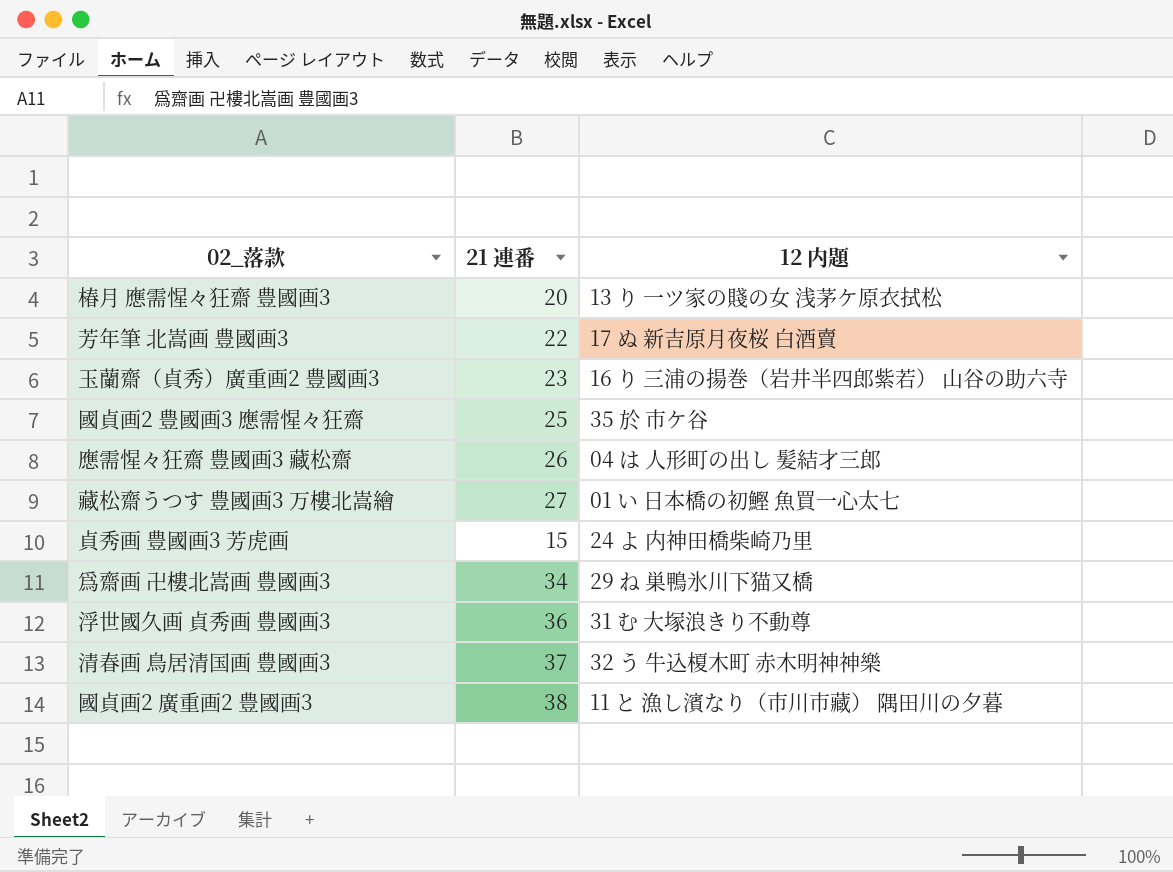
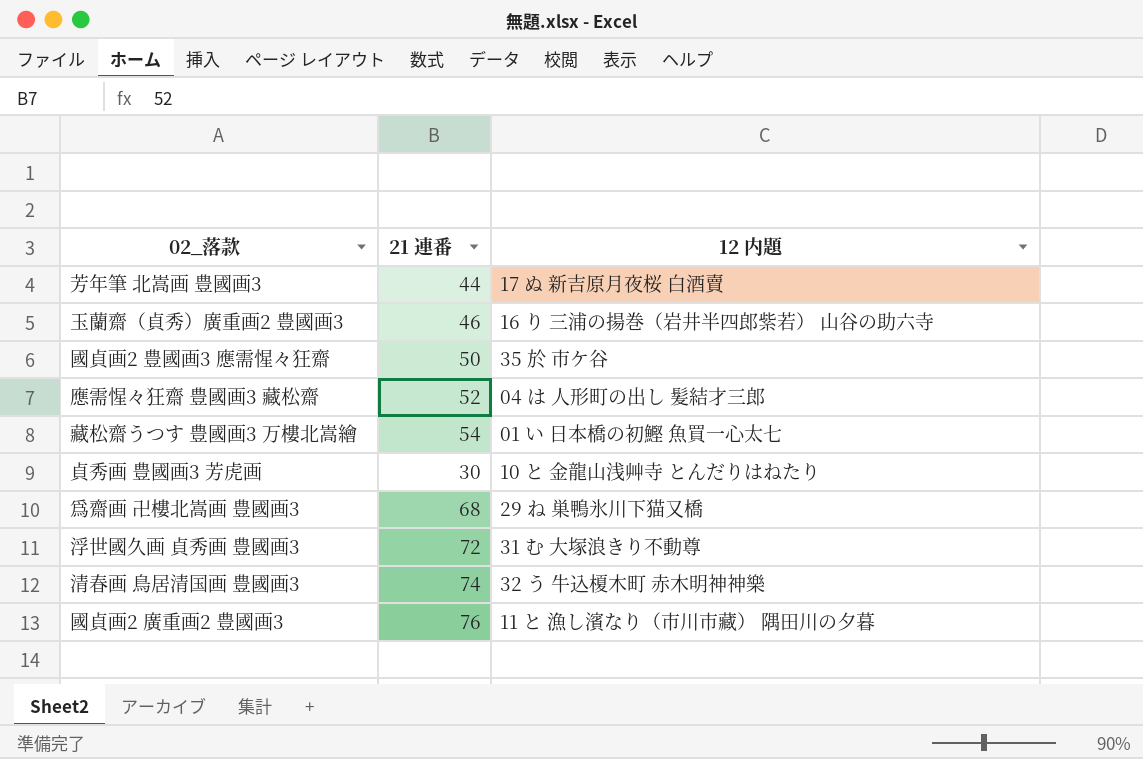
row 椿月 應需惺々狂齋 豊國画3: 20 | 13 り 一ツ家の賤の女 浅茅ケ原衣拭松 -> none
芳年筆 北嵩画 豊國画3 | 21 連番: 22 -> 44
玉蘭齋（貞秀）廣重画2 豊國画3 | 21 連番: 23 -> 46
國貞画2 豊國画3 應需惺々狂齋 | 21 連番: 25 -> 50
應需惺々狂齋 豊國画3 藏松齋 | 21 連番: 26 -> 52
藏松齋うつす 豊國画3 万樓北嵩繪 | 21 連番: 27 -> 54
貞秀画 豊國画3 芳虎画 | 21 連番: 15 -> 30
貞秀画 豊國画3 芳虎画 | 12 内題: 24 よ 内神田橋柴崎乃里 -> 10 と 金龍山浅艸寺 とんだりはねたり
爲齋画 卍樓北嵩画 豊國画3 | 21 連番: 34 -> 68
浮世國久画 貞秀画 豊國画3 | 21 連番: 36 -> 72
清春画 鳥居清国画 豊國画3 | 21 連番: 37 -> 74
國貞画2 廣重画2 豊國画3 | 21 連番: 38 -> 76

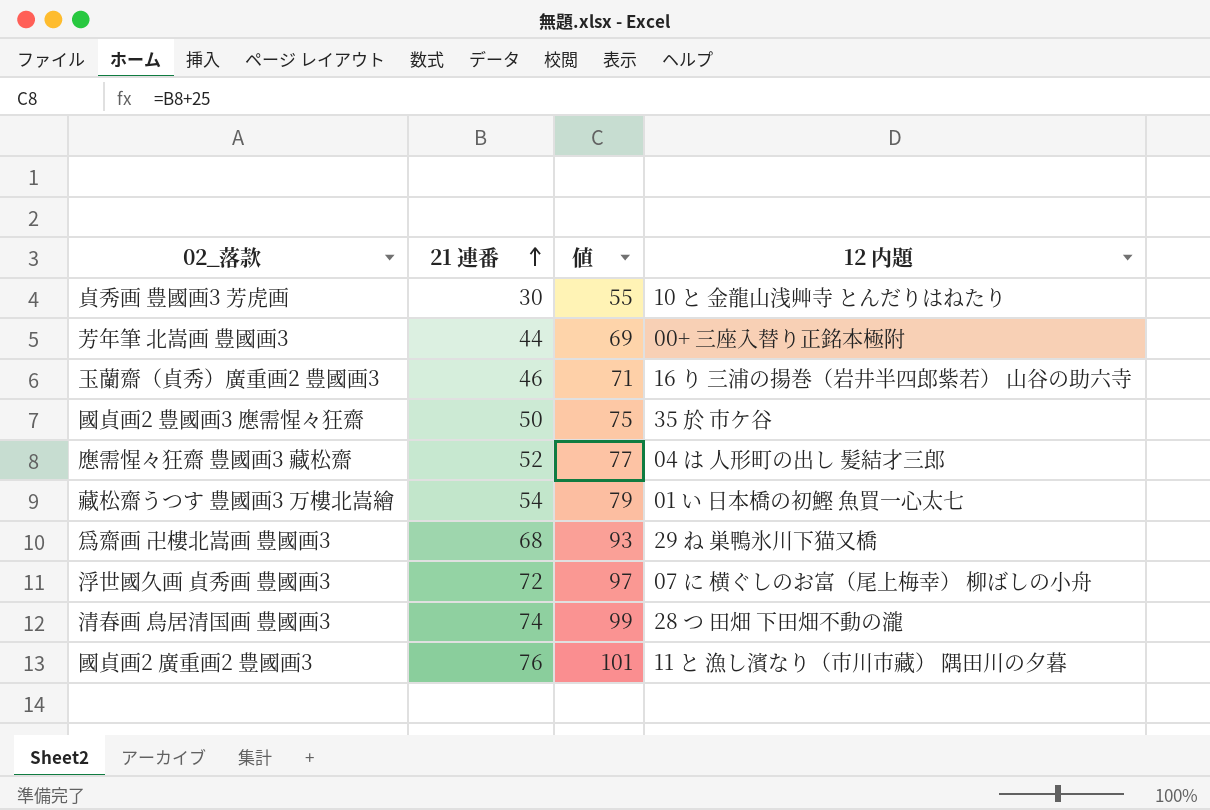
row order: none -> 21 連番 ascending
column 値 | formula: none -> [21 連番] + 25
芳年筆 北嵩画 豊國画3 | 12 内題: 17 ぬ 新吉原月夜桜 白酒賣 -> 00+ 三座入替り正銘本極附
浮世國久画 貞秀画 豊國画3 | 12 内題: 31 む 大塚浪きり不動尊 -> 07 に 横ぐしのお富（尾上梅幸） 柳ばしの小舟
清春画 鳥居清国画 豊國画3 | 12 内題: 32 う 牛込榎木町 赤木明神神樂 -> 28 つ 田畑 下田畑不動の瀧

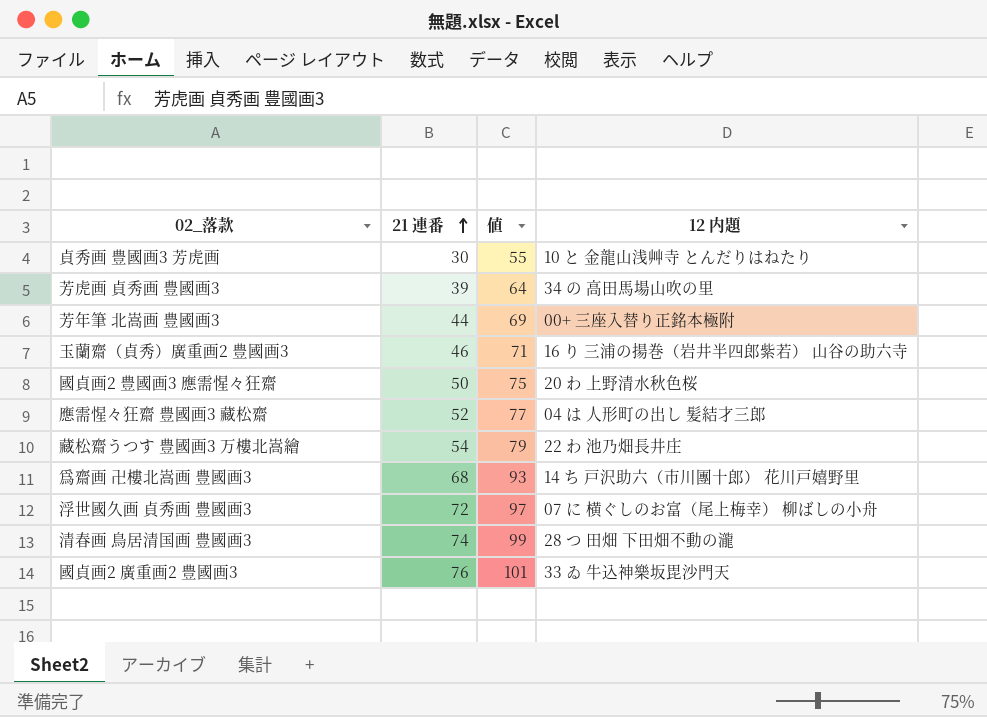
row 芳虎画 貞秀画 豊國画3: none -> 39 | 64 | 34 の 高田馬場山吹の里
國貞画2 豊國画3 應需惺々狂齋 | 12 内題: 35 於 市ケ谷 -> 20 わ 上野清水秋色桜
藏松齋うつす 豊國画3 万樓北嵩繪 | 12 内題: 01 い 日本橋の初鰹 魚買一心太七 -> 22 わ 池乃畑長井庄
爲齋画 卍樓北嵩画 豊國画3 | 12 内題: 29 ね 巣鴨氷川下猫又橋 -> 14 ち 戸沢助六（市川團十郎） 花川戸嬉野里
國貞画2 廣重画2 豊國画3 | 12 内題: 11 と 漁し濱なり（市川市藏） 隅田川の夕暮 -> 33 ゐ 牛込神樂坂毘沙門天

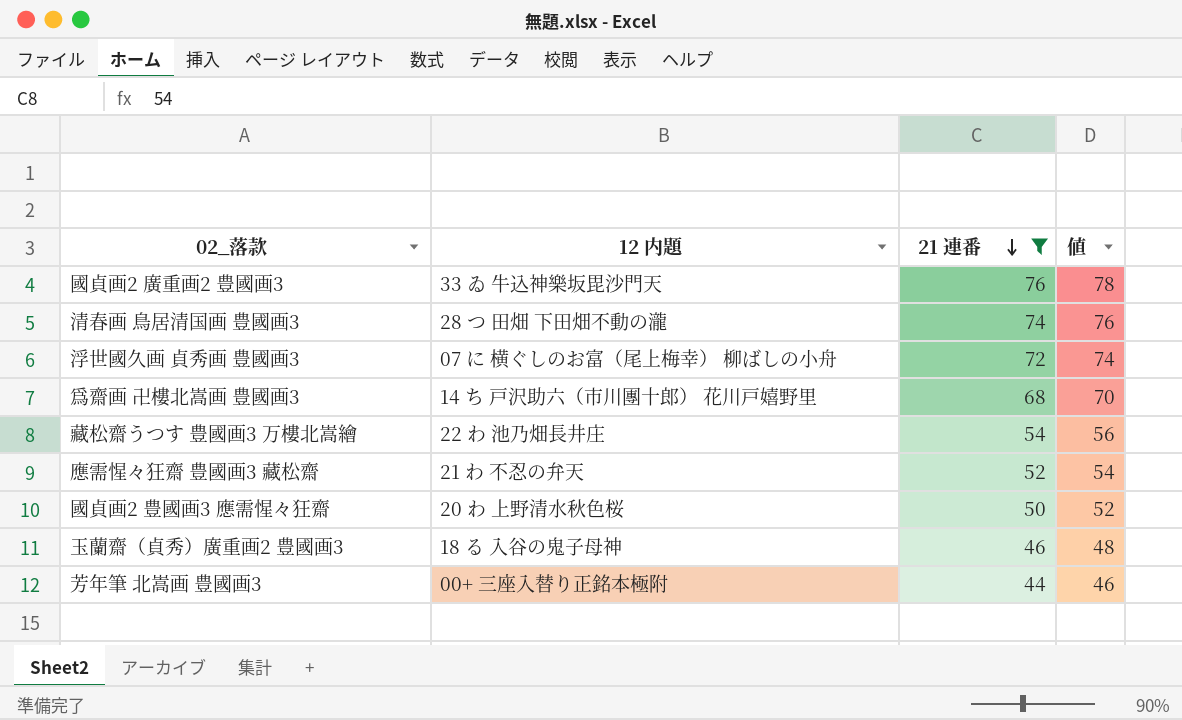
filter: none -> 21 連番 >= 44
row order: 21 連番 ascending -> 21 連番 descending
column 12 内題 | position: 4 -> 2
column 値 | formula: [21 連番] + 25 -> [21 連番] + 2
應需惺々狂齋 豊國画3 藏松齋 | 12 内題: 04 は 人形町の出し 髪結才三郎 -> 21 わ 不忍の弁天
玉蘭齋（貞秀）廣重画2 豊國画3 | 12 内題: 16 り 三浦の揚巻（岩井半四郎紫若） 山谷の助六寺 -> 18 る 入谷の鬼子母神

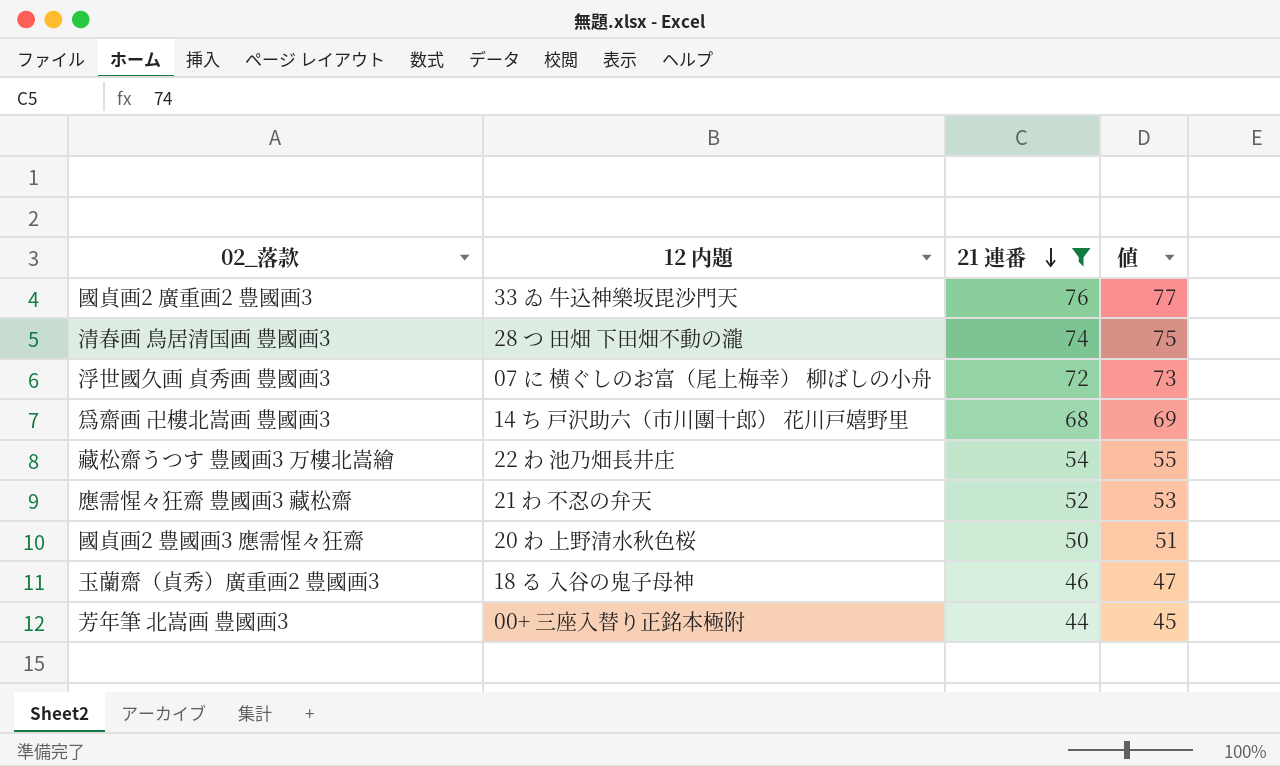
column 値 | formula: [21 連番] + 2 -> [21 連番] + 1

